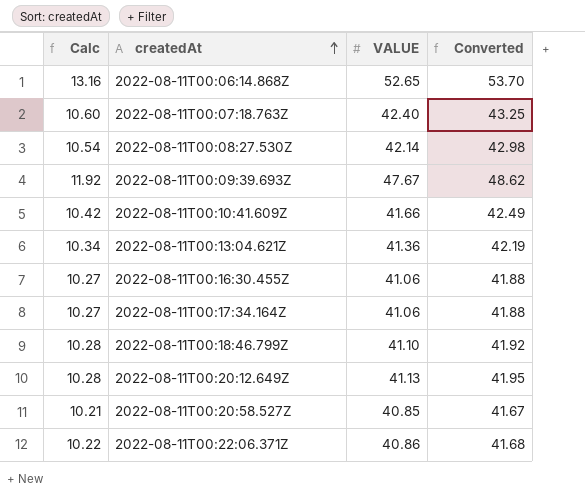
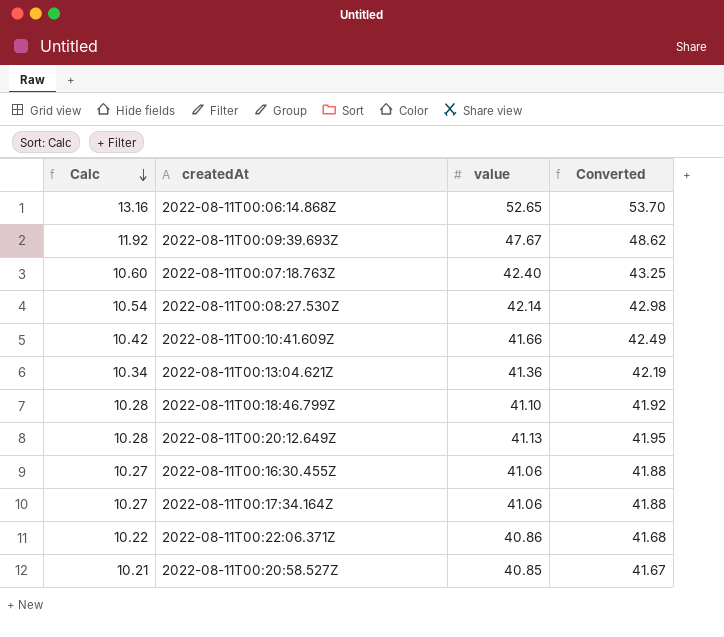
row order: createdAt ascending -> Calc descending
column name: VALUE -> value

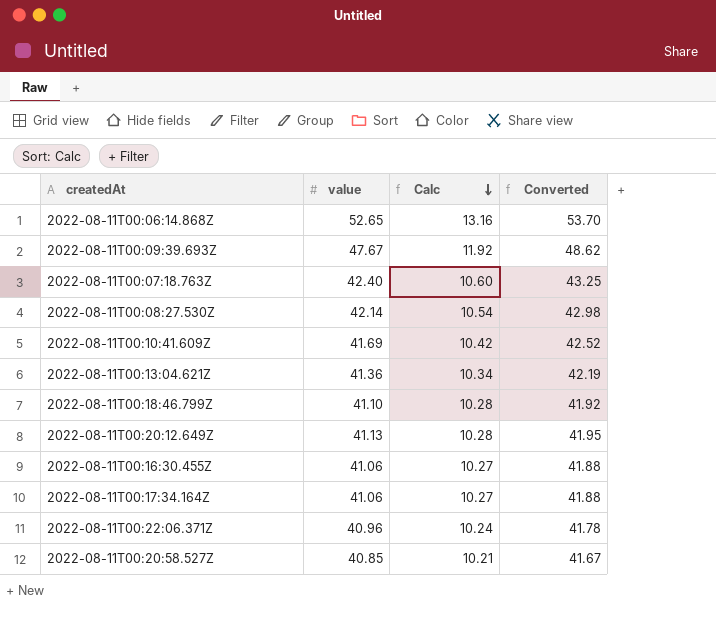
column Calc | position: 1 -> 3
2022-08-11T00:10:41.609Z | value: 41.66 -> 41.69
2022-08-11T00:10:41.609Z | Converted: 42.49 -> 42.52
2022-08-11T00:22:06.371Z | value: 40.86 -> 40.96
2022-08-11T00:22:06.371Z | Calc: 10.22 -> 10.24
2022-08-11T00:22:06.371Z | Converted: 41.68 -> 41.78

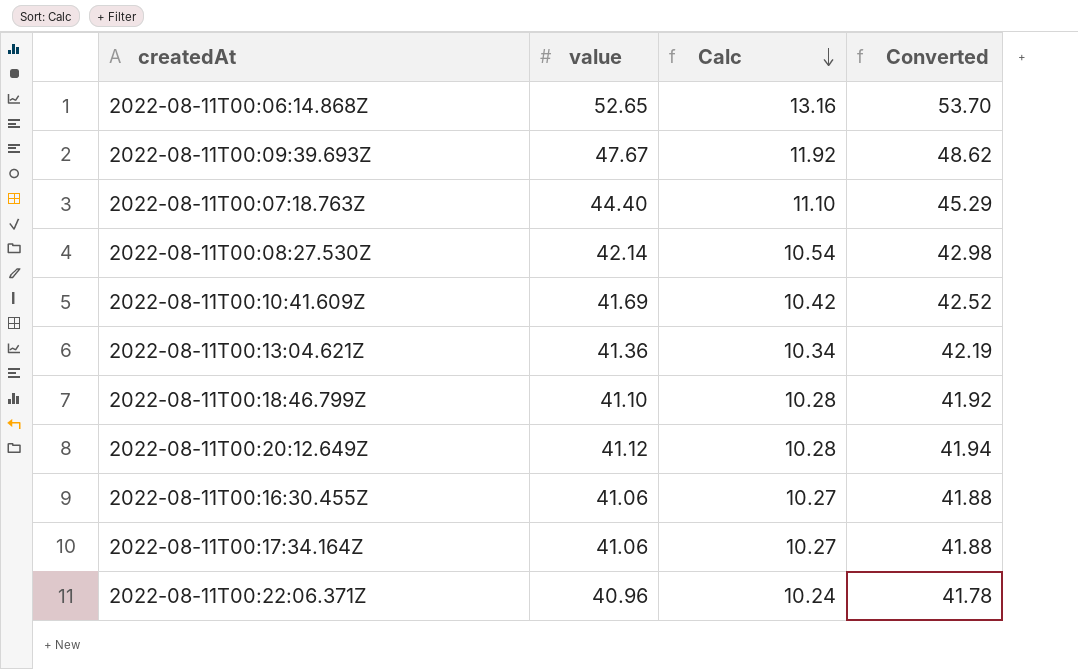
row 2022-08-11T00:20:58.527Z: 40.85 | 10.21 | 41.67 -> none
2022-08-11T00:07:18.763Z | value: 42.40 -> 44.40
2022-08-11T00:07:18.763Z | Calc: 10.60 -> 11.10
2022-08-11T00:07:18.763Z | Converted: 43.25 -> 45.29
2022-08-11T00:20:12.649Z | value: 41.13 -> 41.12
2022-08-11T00:20:12.649Z | Converted: 41.95 -> 41.94

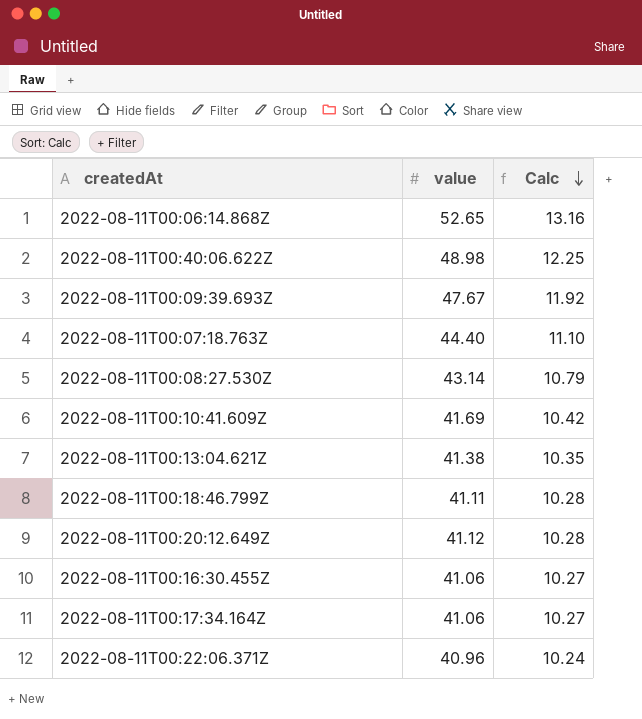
column Converted | formula: [value] * 1.02 -> none
row 2022-08-11T00:40:06.622Z: none -> 48.98 | 12.25
2022-08-11T00:08:27.530Z | value: 42.14 -> 43.14
2022-08-11T00:08:27.530Z | Calc: 10.54 -> 10.79
2022-08-11T00:13:04.621Z | value: 41.36 -> 41.38
2022-08-11T00:13:04.621Z | Calc: 10.34 -> 10.35
2022-08-11T00:18:46.799Z | value: 41.10 -> 41.11

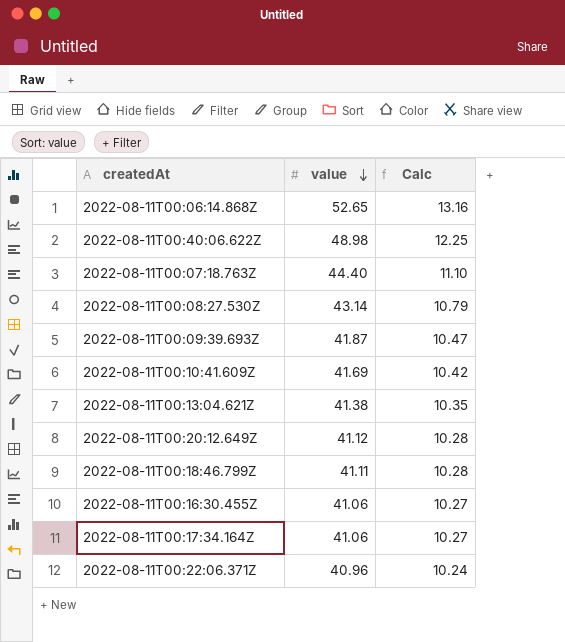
row order: Calc descending -> value descending
2022-08-11T00:09:39.693Z | value: 47.67 -> 41.87
2022-08-11T00:09:39.693Z | Calc: 11.92 -> 10.47

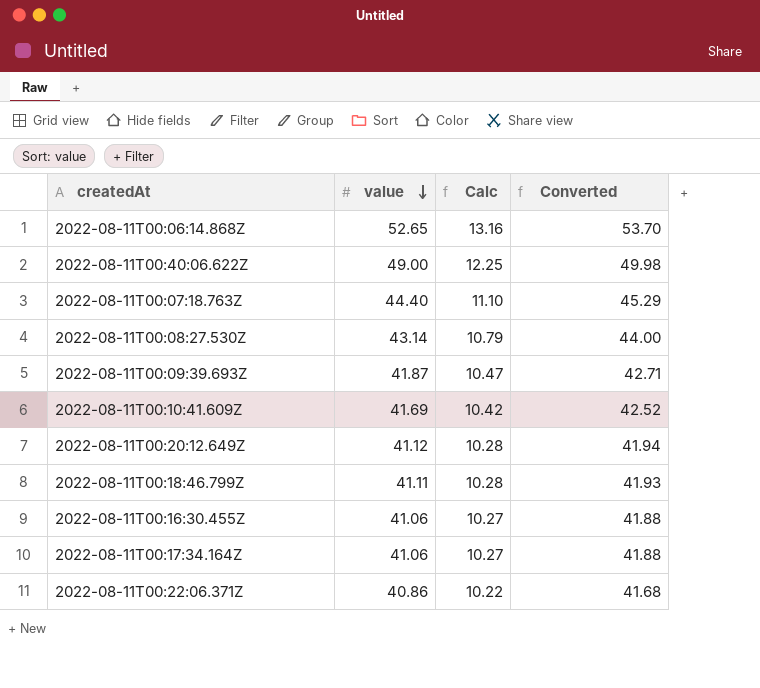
column Converted | formula: none -> [value] * 1.02
row 2022-08-11T00:13:04.621Z: 41.38 | 10.35 -> none
2022-08-11T00:40:06.622Z | value: 48.98 -> 49.00
2022-08-11T00:22:06.371Z | value: 40.96 -> 40.86
2022-08-11T00:22:06.371Z | Calc: 10.24 -> 10.22

